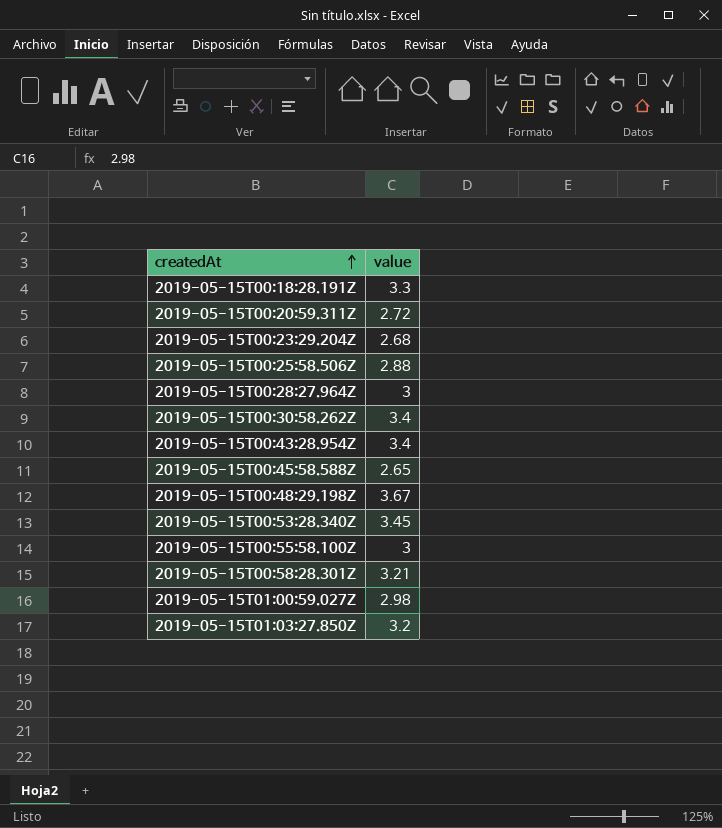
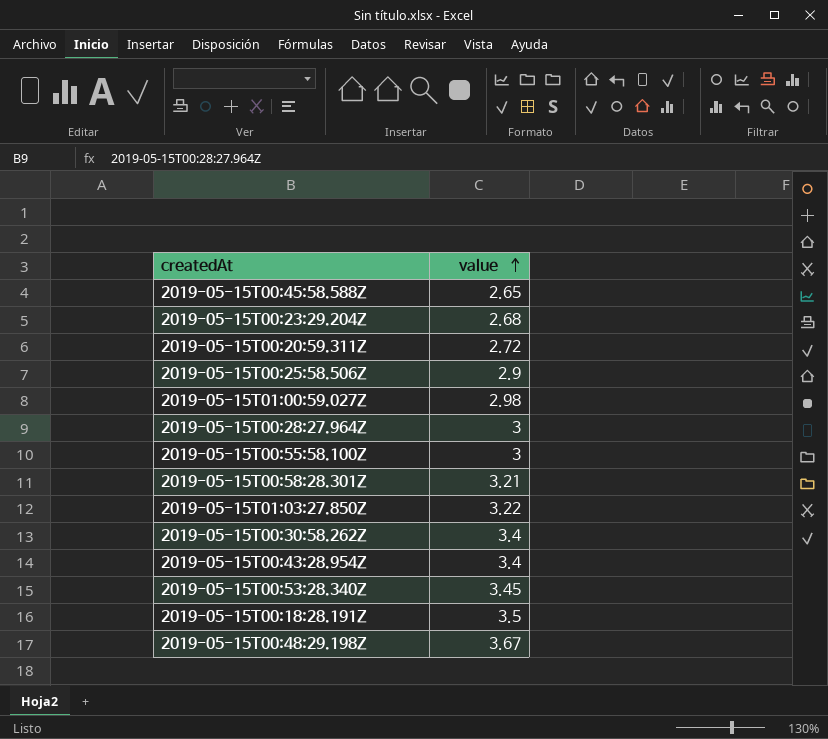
row order: createdAt ascending -> value ascending
2019-05-15T00:25:58.506Z | value: 2.88 -> 2.9
2019-05-15T01:03:27.850Z | value: 3.2 -> 3.22
2019-05-15T00:18:28.191Z | value: 3.3 -> 3.5

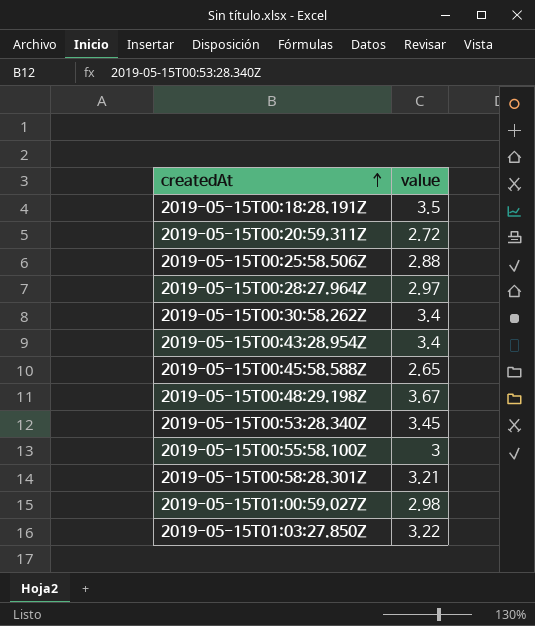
row order: value ascending -> createdAt ascending
row 2019-05-15T00:23:29.204Z: 2.68 -> none
2019-05-15T00:25:58.506Z | value: 2.9 -> 2.88
2019-05-15T00:28:27.964Z | value: 3 -> 2.97

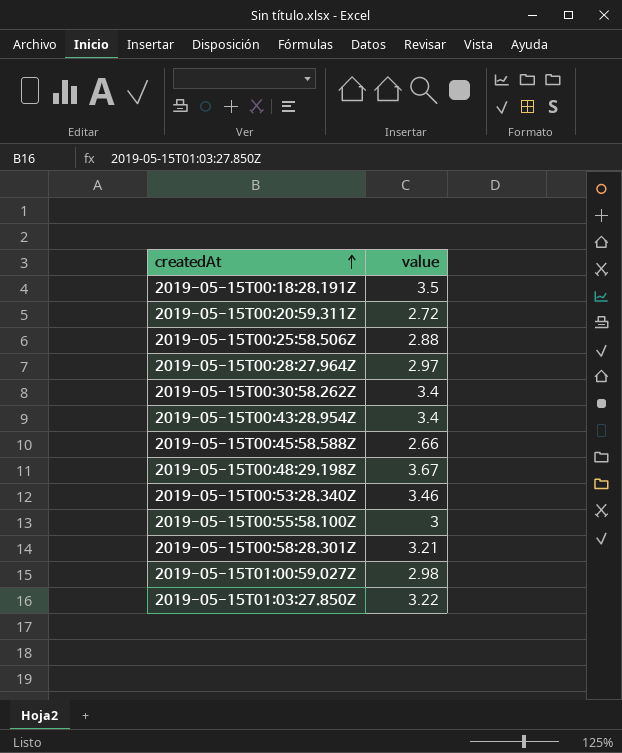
2019-05-15T00:45:58.588Z | value: 2.65 -> 2.66
2019-05-15T00:53:28.340Z | value: 3.45 -> 3.46

